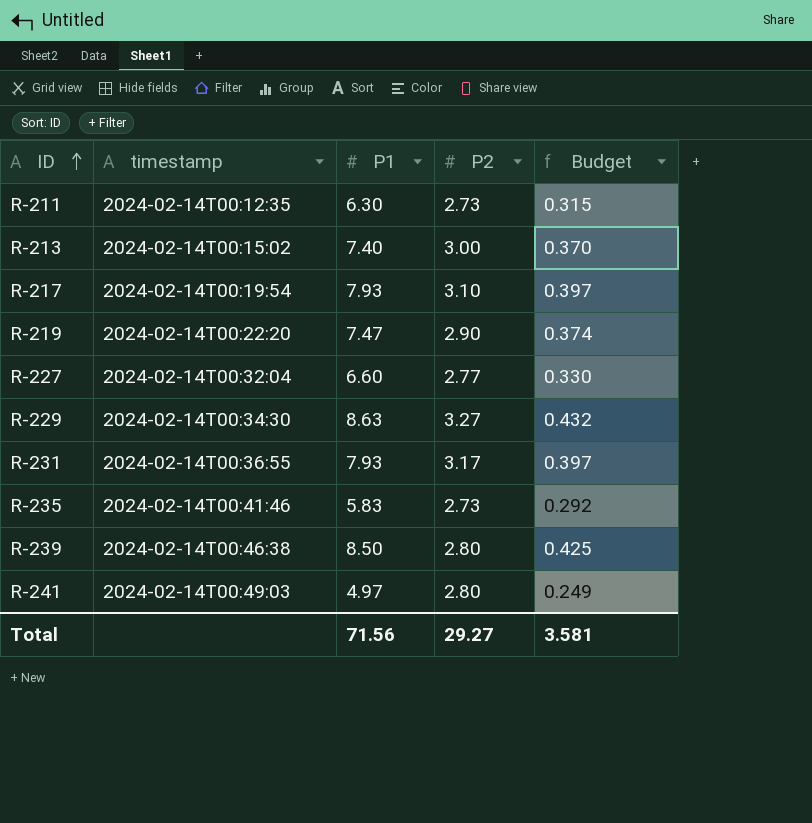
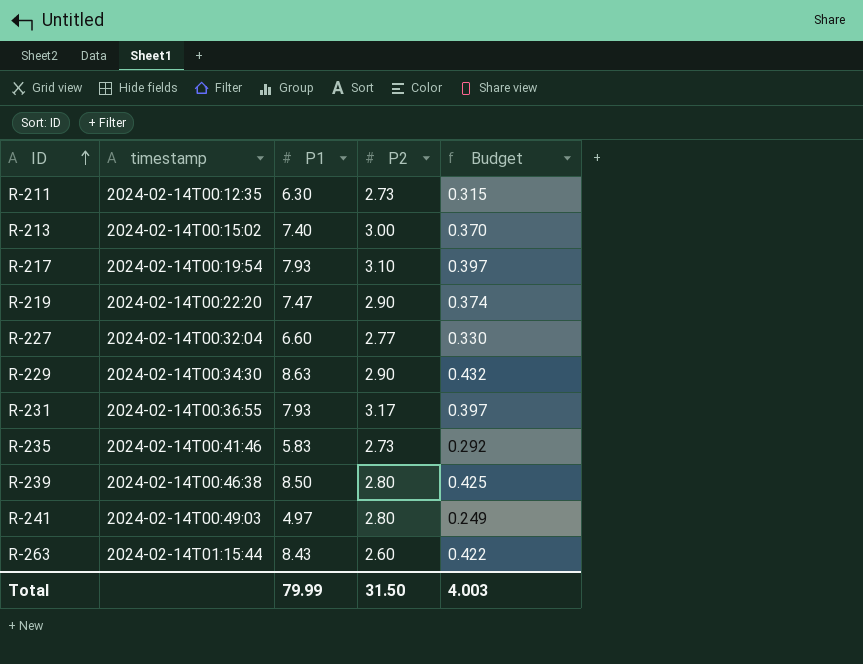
R-229 | P2: 3.27 -> 2.90
row R-263: none -> 2024-02-14T01:15:44 | 8.43 | 2.60 | 0.422
Total | P1: 71.56 -> 79.99
Total | P2: 29.27 -> 31.50
Total | Budget: 3.581 -> 4.003

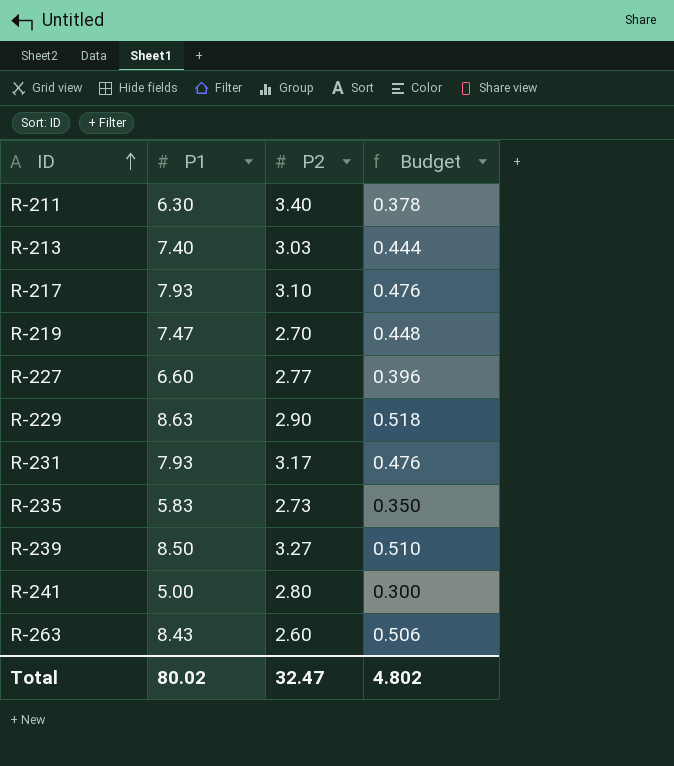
column timestamp | position: 2 -> none
column Budget | formula: [P1] * 0.05 -> [P1] * 0.06
R-211 | P2: 2.73 -> 3.40
R-213 | P2: 3.00 -> 3.03
R-219 | P2: 2.90 -> 2.70
R-239 | P2: 2.80 -> 3.27
R-241 | P1: 4.97 -> 5.00
Total | P1: 79.99 -> 80.02
Total | P2: 31.50 -> 32.47
Total | Budget: 4.003 -> 4.802

